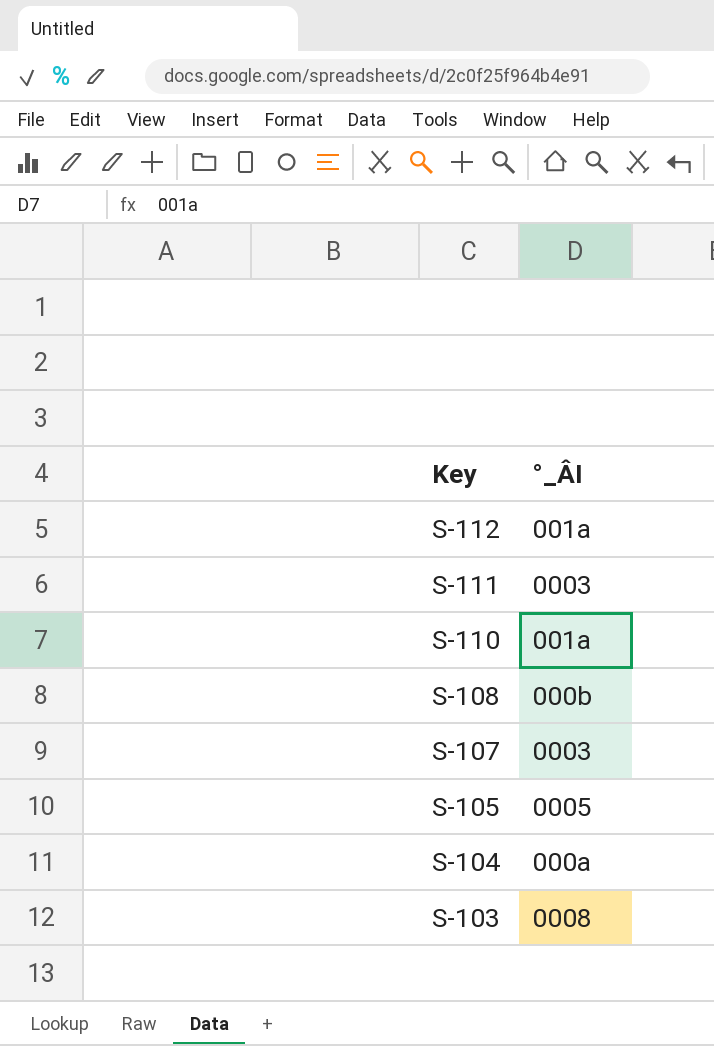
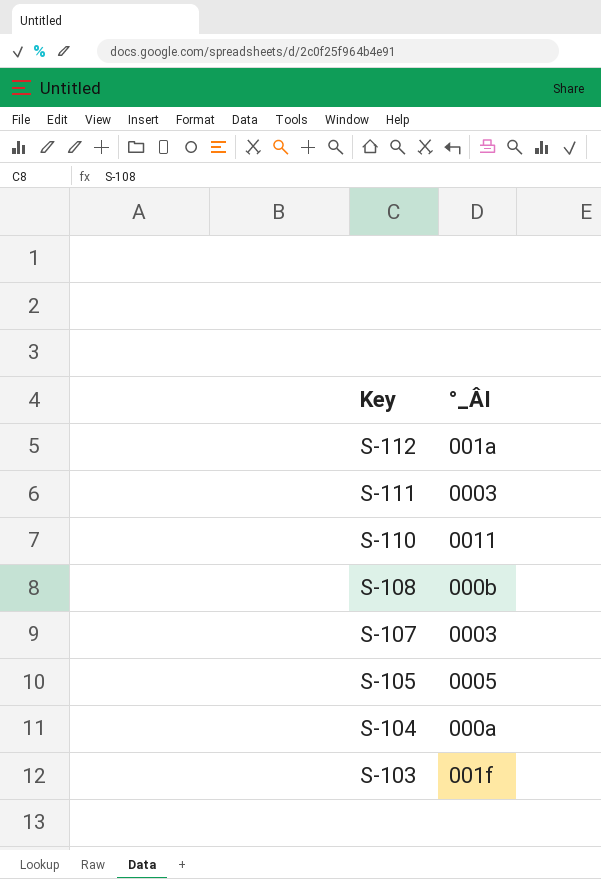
S-110 | °_ÂI: 001a -> 0011
S-103 | °_ÂI: 0008 -> 001f

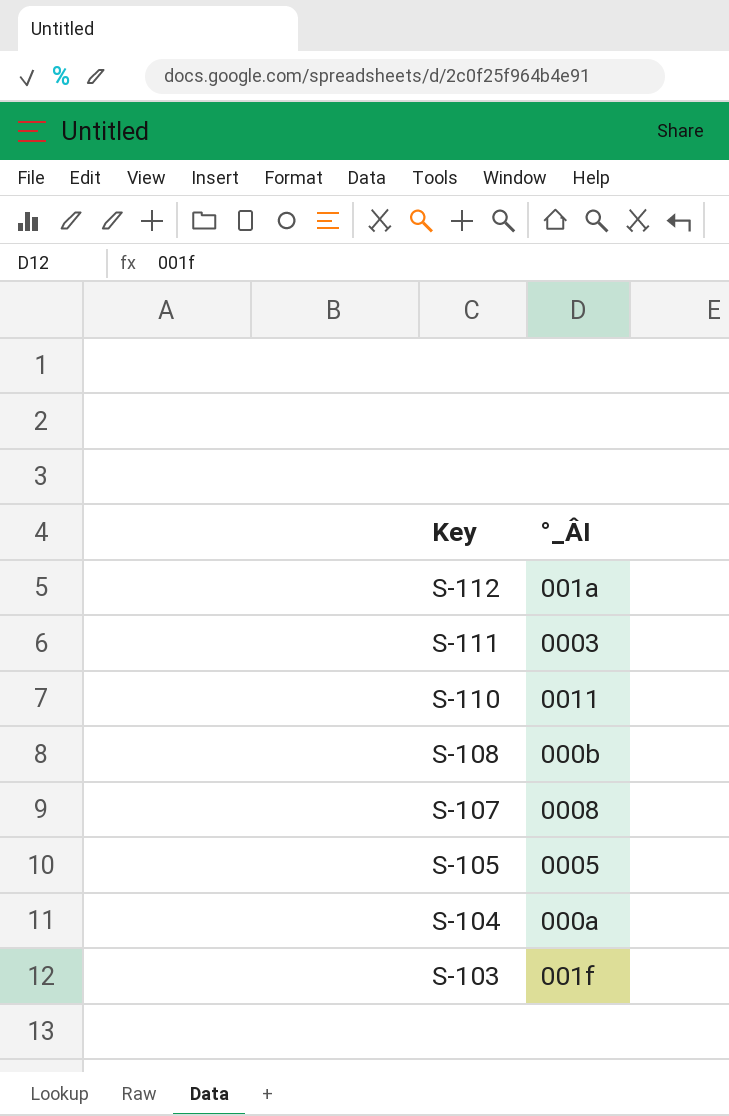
S-107 | °_ÂI: 0003 -> 0008

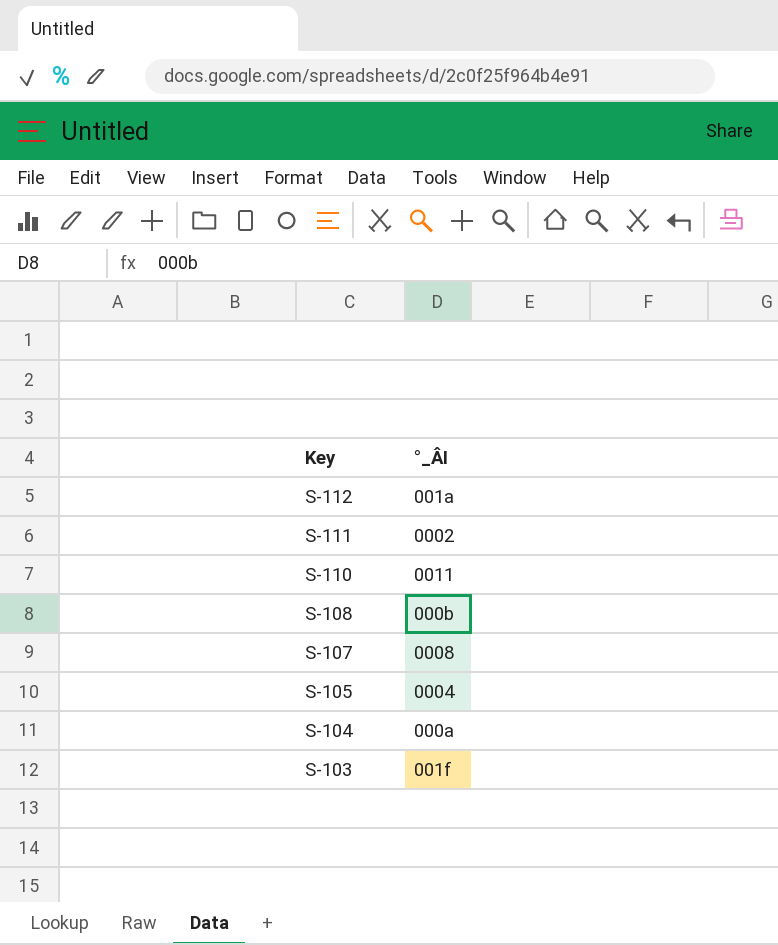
S-111 | °_ÂI: 0003 -> 0002
S-105 | °_ÂI: 0005 -> 0004

